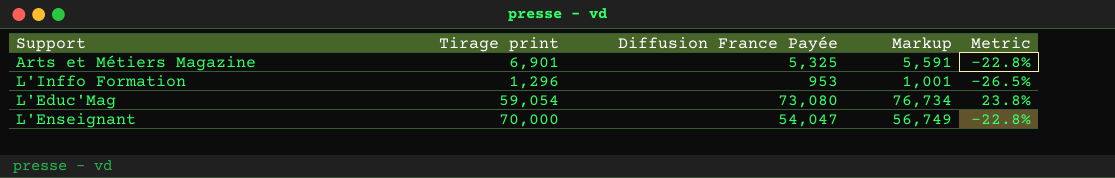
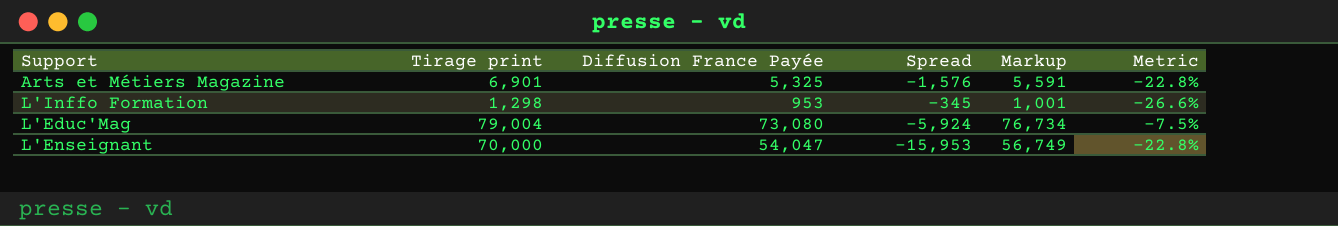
column Spread | formula: none -> [Diffusion France Payée] - [Tirage print]
L'Inffo Formation | Tirage print: 1,296 -> 1,298
L'Inffo Formation | Metric: -26.5% -> -26.6%
L'Educ'Mag | Tirage print: 59,054 -> 79,004
L'Educ'Mag | Metric: 23.8% -> -7.5%

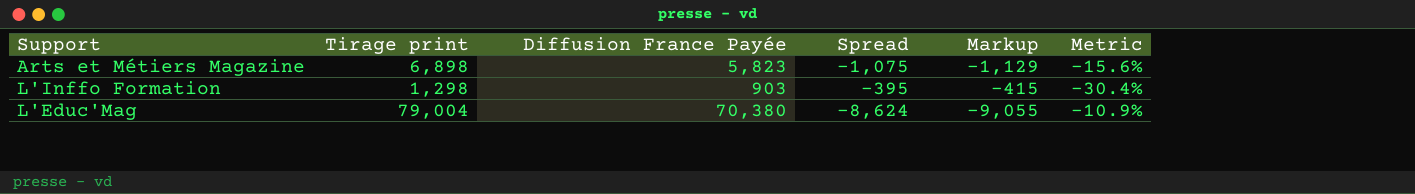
column Markup | formula: [Diffusion France Payée] * 1.05 -> [Spread] * 1.05
row L'Enseignant: 70,000 | 54,047 | -15,953 | 56,749 | -22.8% -> none
Arts et Métiers Magazine | Tirage print: 6,901 -> 6,898
Arts et Métiers Magazine | Diffusion France Payée: 5,325 -> 5,823
Arts et Métiers Magazine | Spread: -1,576 -> -1,075
Arts et Métiers Magazine | Metric: -22.8% -> -15.6%
L'Inffo Formation | Diffusion France Payée: 953 -> 903
L'Inffo Formation | Spread: -345 -> -395
L'Inffo Formation | Metric: -26.6% -> -30.4%
L'Educ'Mag | Diffusion France Payée: 73,080 -> 70,380
L'Educ'Mag | Spread: -5,924 -> -8,624
L'Educ'Mag | Metric: -7.5% -> -10.9%

